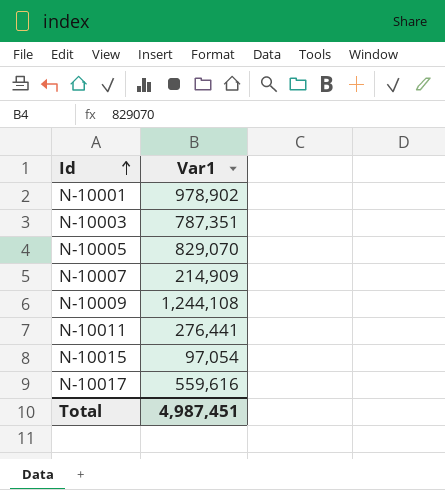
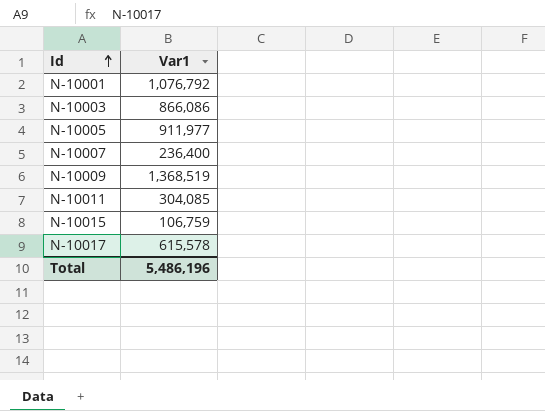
N-10001 | Var1: 978,902 -> 1,076,792
N-10003 | Var1: 787,351 -> 866,086
N-10005 | Var1: 829,070 -> 911,977
N-10007 | Var1: 214,909 -> 236,400
N-10009 | Var1: 1,244,108 -> 1,368,519
N-10011 | Var1: 276,441 -> 304,085
N-10015 | Var1: 97,054 -> 106,759
N-10017 | Var1: 559,616 -> 615,578
Total | Var1: 4,987,451 -> 5,486,196

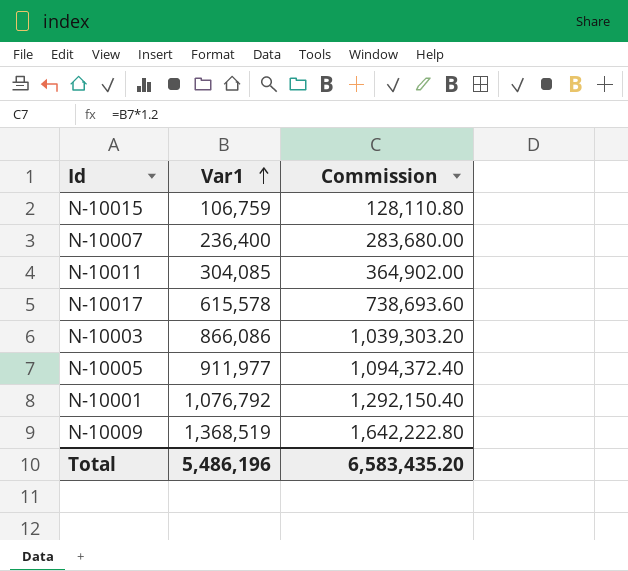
row order: Id ascending -> Var1 ascending
column Commission | formula: none -> [Var1] * 1.2

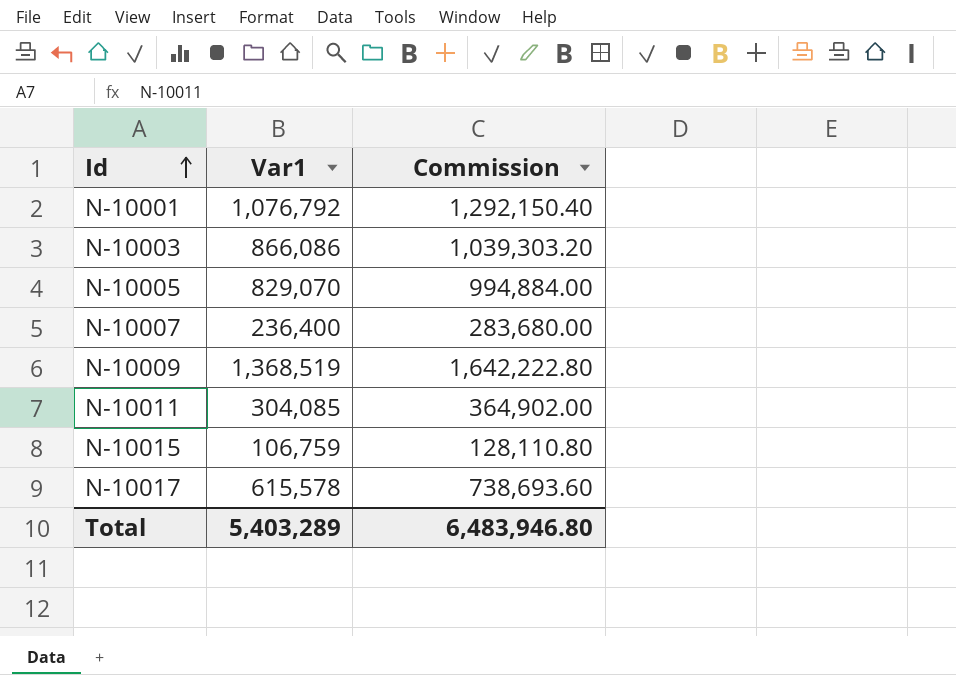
row order: Var1 ascending -> Id ascending
N-10005 | Var1: 911,977 -> 829,070
N-10005 | Commission: 1,094,372.40 -> 994,884.00
Total | Var1: 5,486,196 -> 5,403,289
Total | Commission: 6,583,435.20 -> 6,483,946.80

